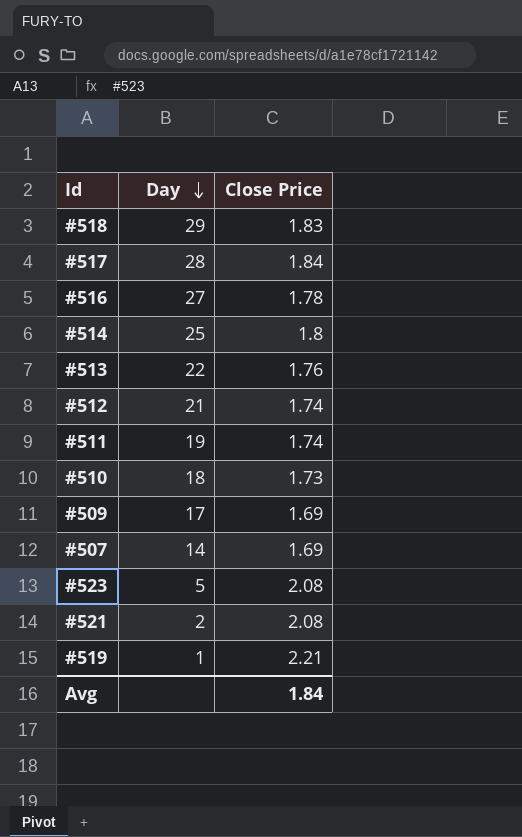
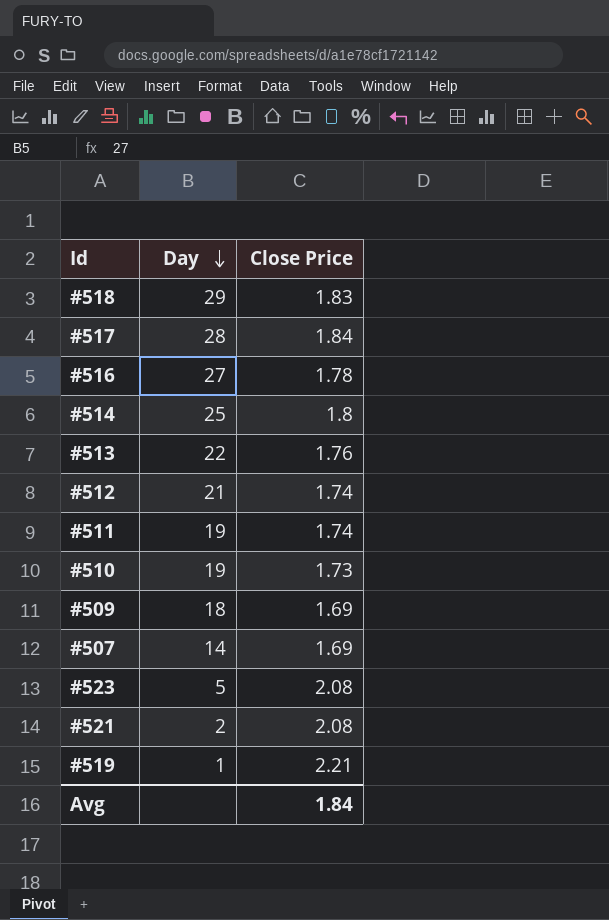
#510 | Day: 18 -> 19
#509 | Day: 17 -> 18

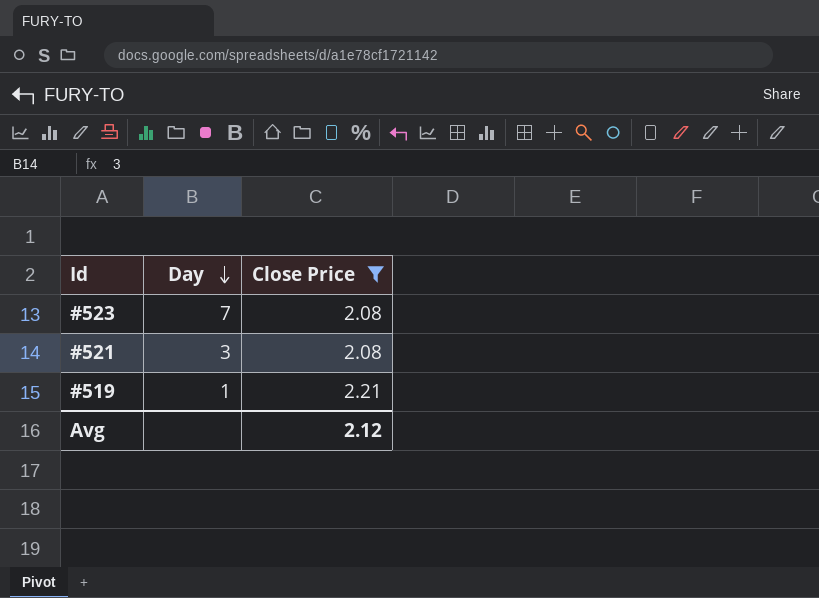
filter: none -> Close Price >= 2.08
#523 | Day: 5 -> 7
#521 | Day: 2 -> 3
Avg | Close Price: 1.84 -> 2.12

